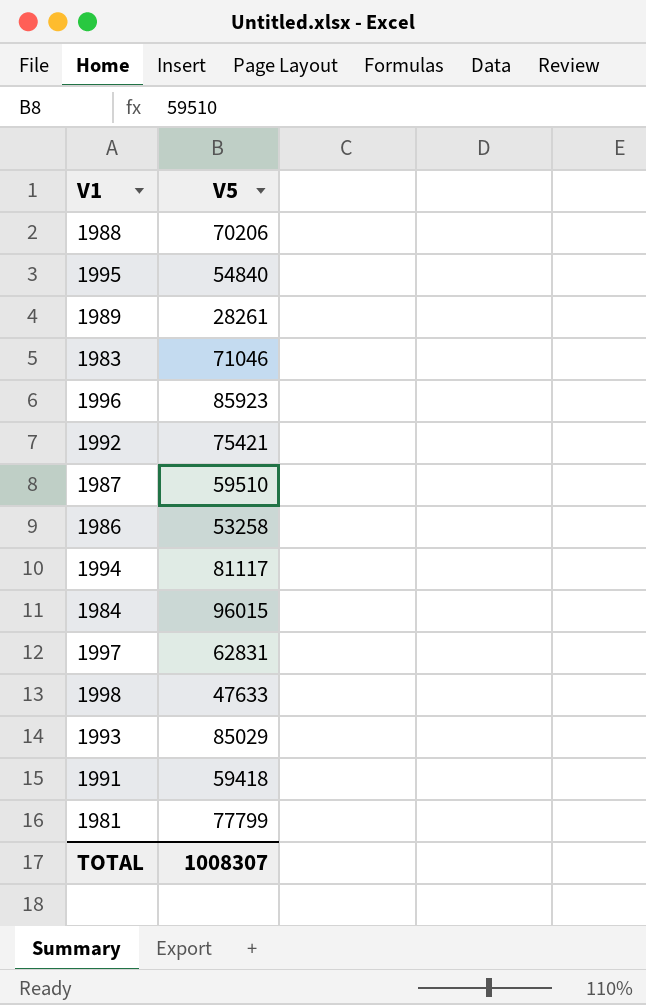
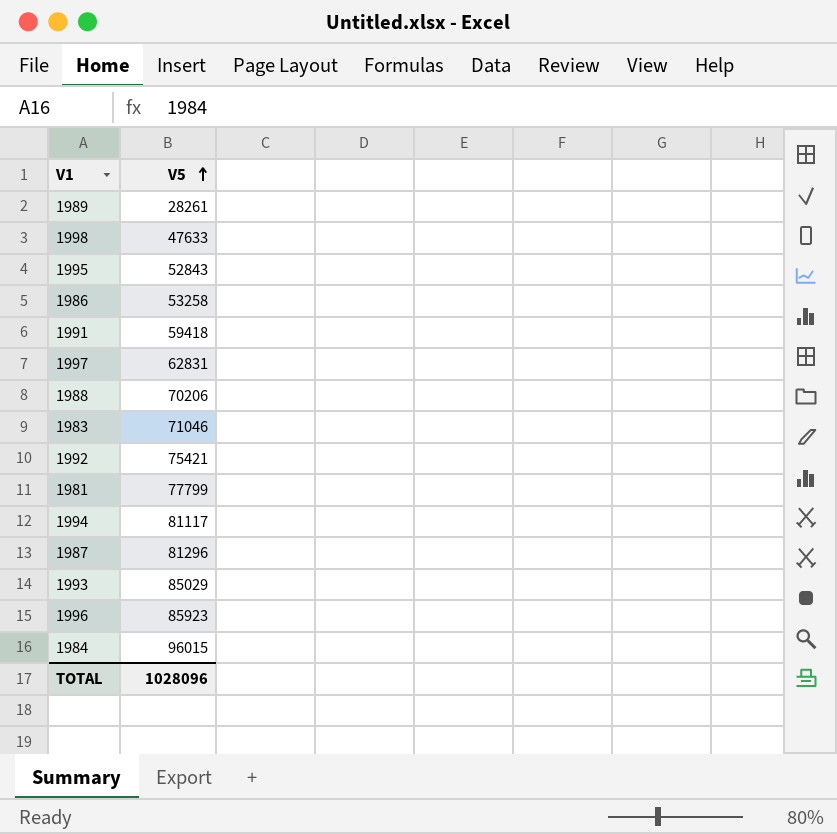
row order: none -> V5 ascending
1995 | V5: 54840 -> 52843
1987 | V5: 59510 -> 81296
TOTAL | V5: 1008307 -> 1028096

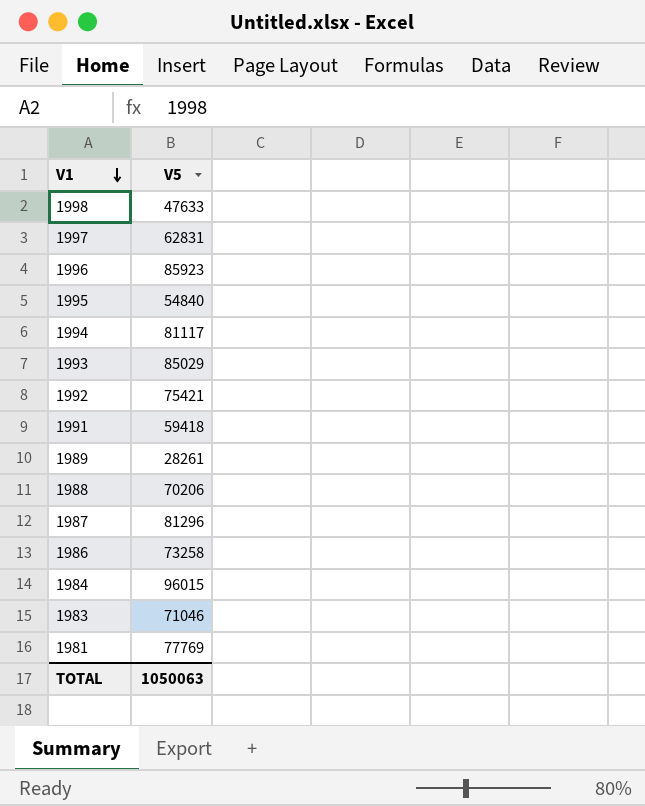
row order: V5 ascending -> V1 descending
1995 | V5: 52843 -> 54840
1986 | V5: 53258 -> 73258
1981 | V5: 77799 -> 77769
TOTAL | V5: 1028096 -> 1050063

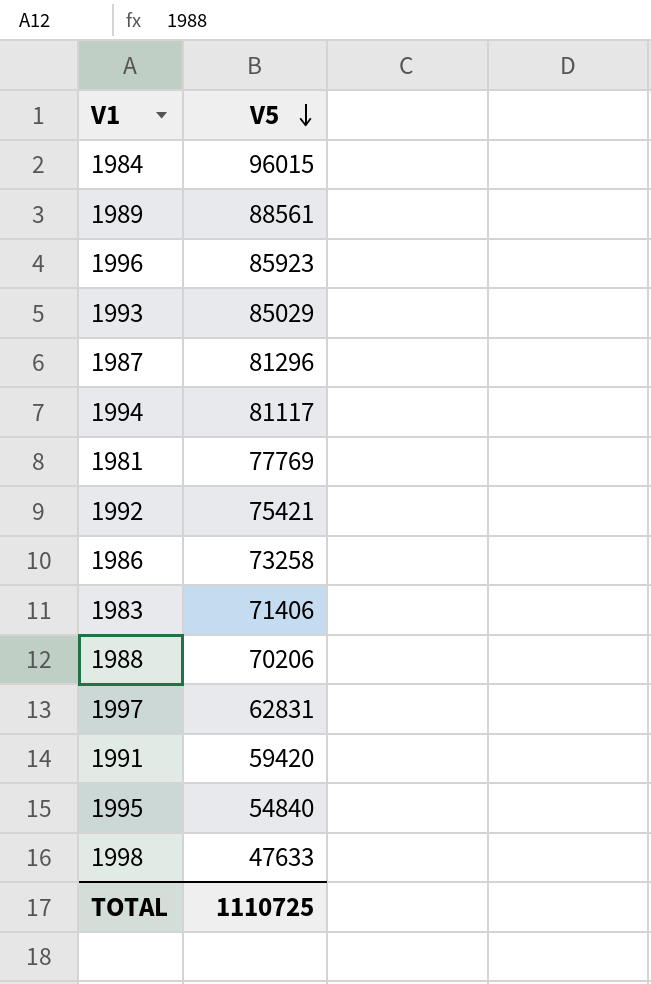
row order: V1 descending -> V5 descending
1989 | V5: 28261 -> 88561
1983 | V5: 71046 -> 71406
1991 | V5: 59418 -> 59420
TOTAL | V5: 1050063 -> 1110725

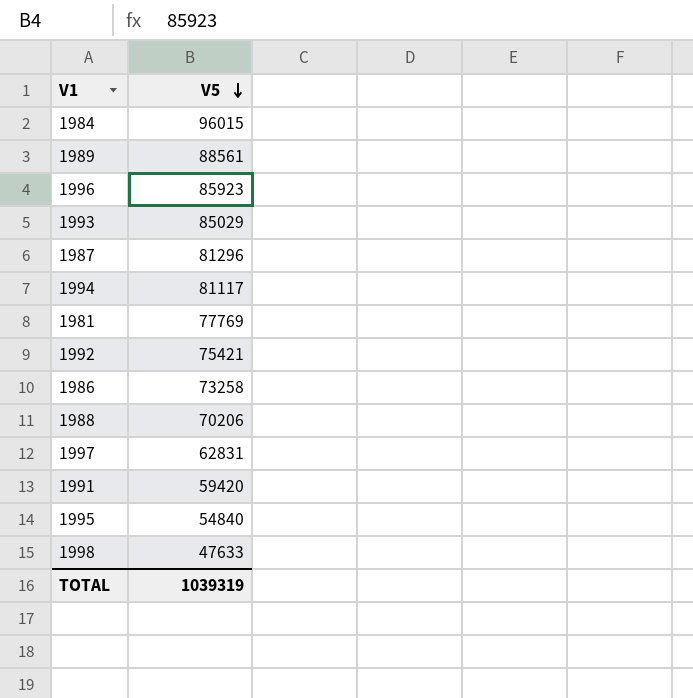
row 1983: 71406 -> none
TOTAL | V5: 1110725 -> 1039319

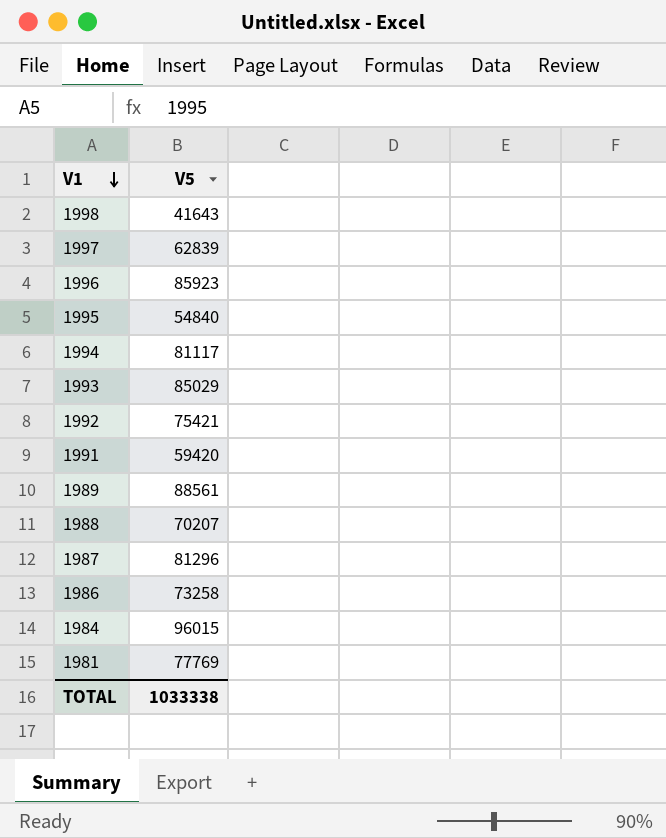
row order: V5 descending -> V1 descending
1998 | V5: 47633 -> 41643
1997 | V5: 62831 -> 62839
1988 | V5: 70206 -> 70207
TOTAL | V5: 1039319 -> 1033338

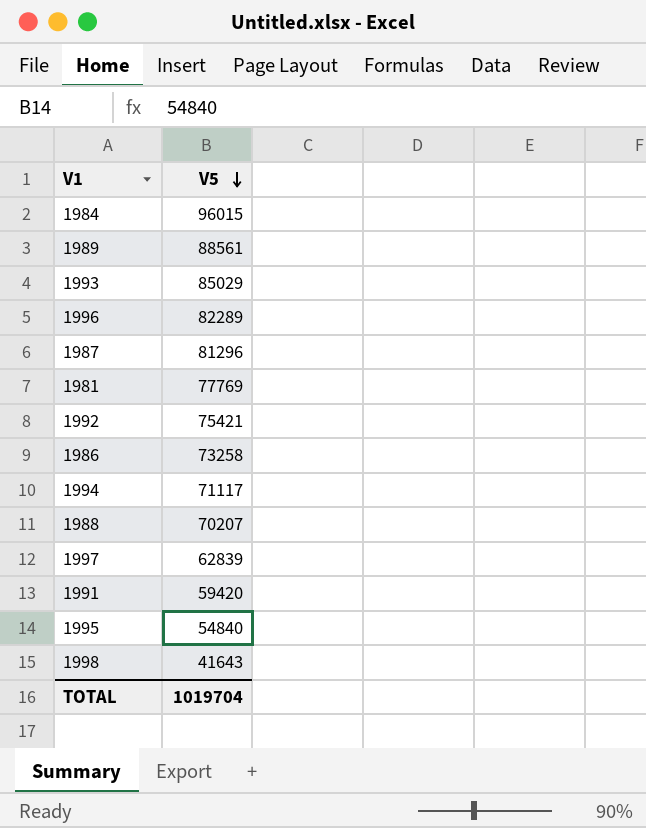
row order: V1 descending -> V5 descending
1996 | V5: 85923 -> 82289
1994 | V5: 81117 -> 71117
TOTAL | V5: 1033338 -> 1019704

